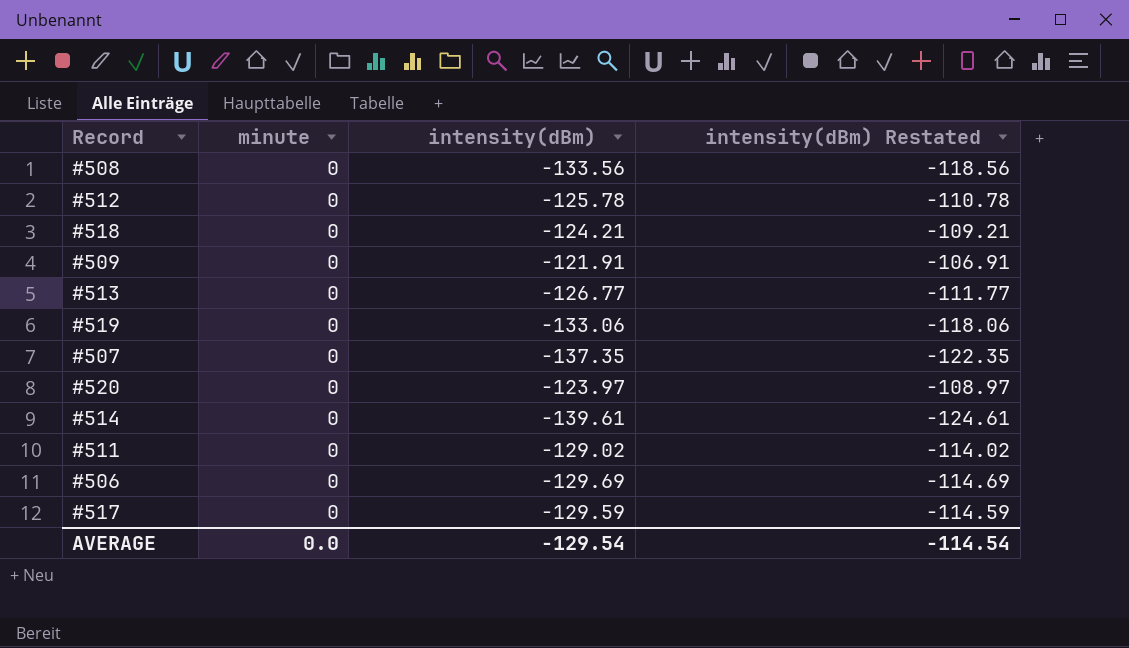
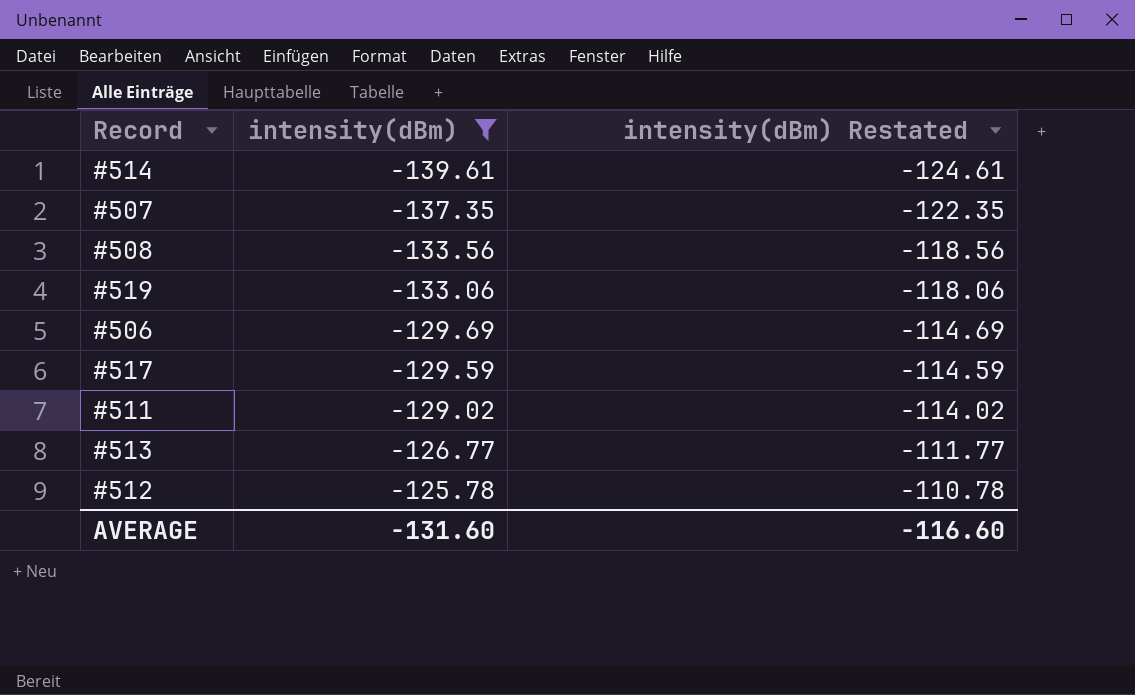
filter: none -> intensity(dBm) <= -125.78
row order: none -> intensity(dBm) ascending
column minute | position: 2 -> none
AVERAGE | intensity(dBm): -129.54 -> -131.60
AVERAGE | intensity(dBm) Restated: -114.54 -> -116.60

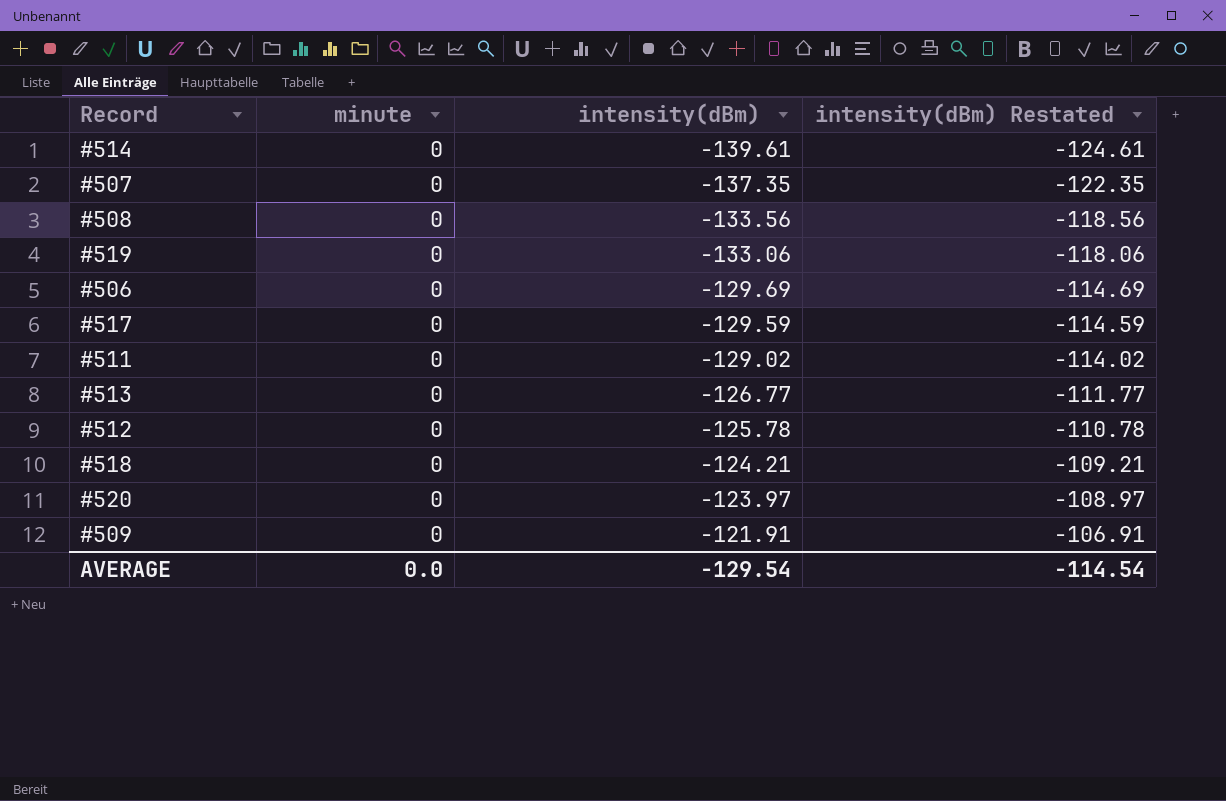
filter: intensity(dBm) <= -125.78 -> none
column minute | position: none -> 2
AVERAGE | intensity(dBm): -131.60 -> -129.54
AVERAGE | intensity(dBm) Restated: -116.60 -> -114.54

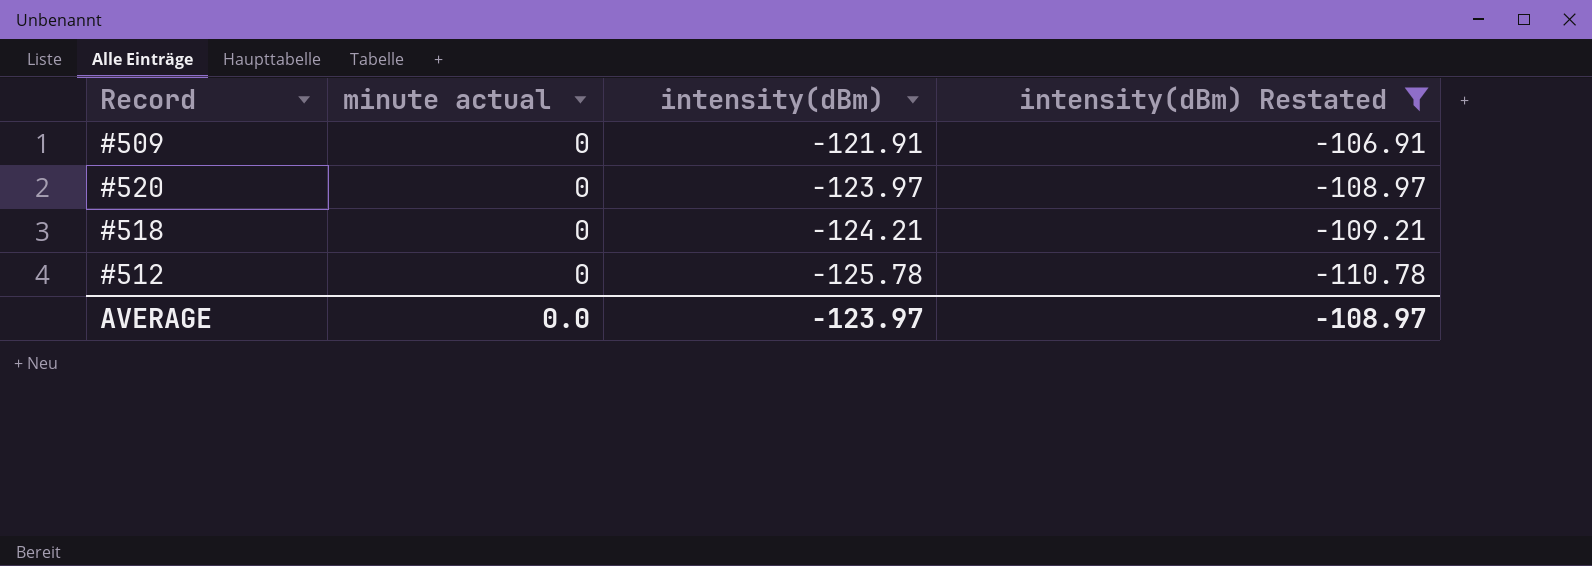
filter: none -> intensity(dBm) Restated >= -110.78
row order: intensity(dBm) ascending -> intensity(dBm) descending
column name: minute -> minute actual
AVERAGE | intensity(dBm): -129.54 -> -123.97
AVERAGE | intensity(dBm) Restated: -114.54 -> -108.97

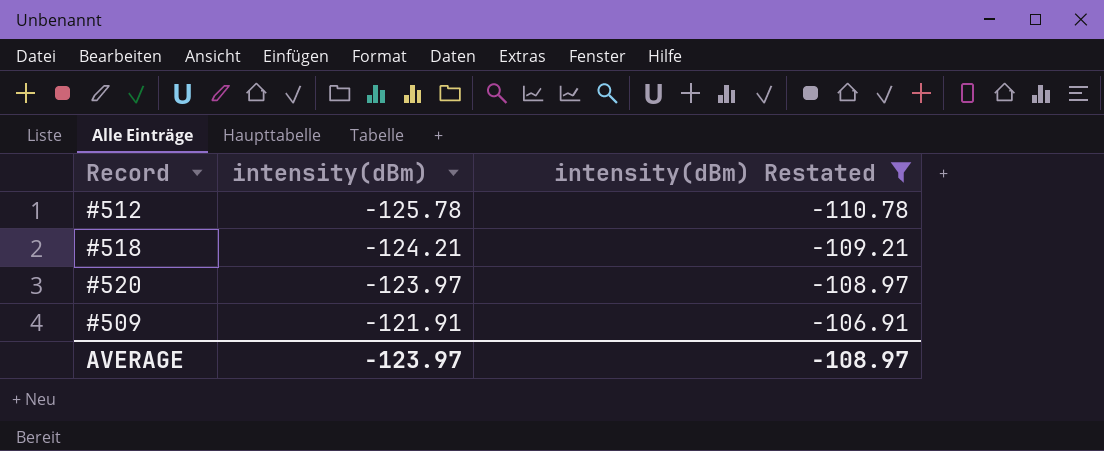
row order: intensity(dBm) descending -> intensity(dBm) ascending
column minute actual | position: 2 -> none

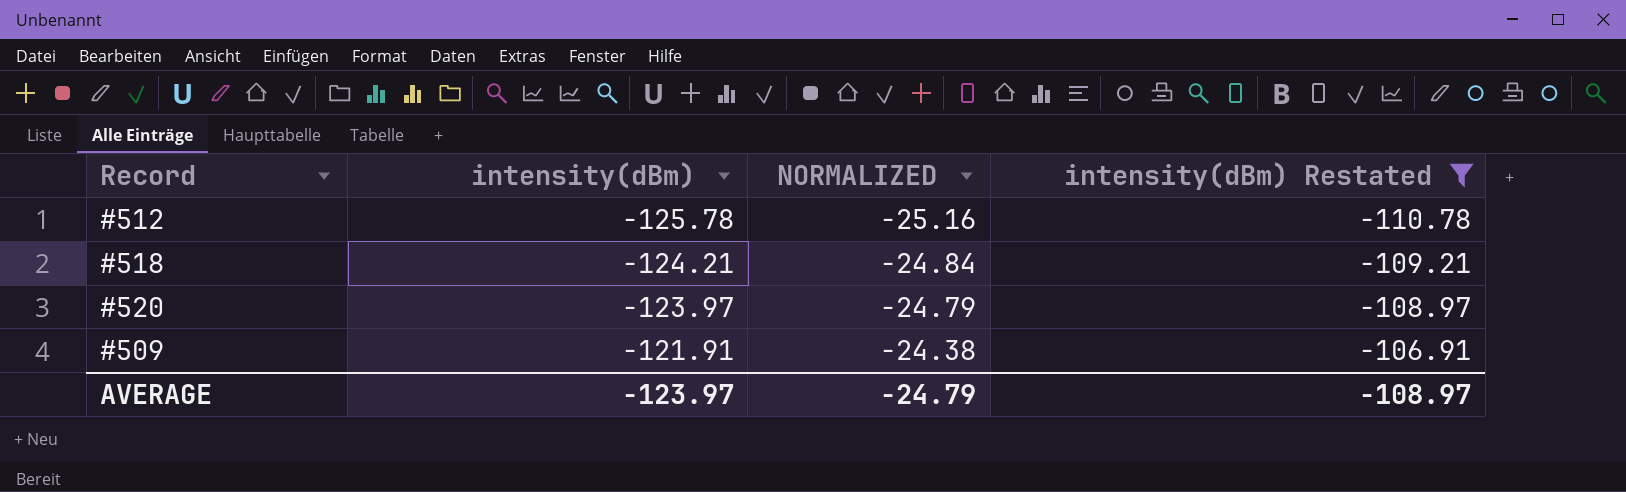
column NORMALIZED | formula: none -> [intensity(dBm)] * 0.2

